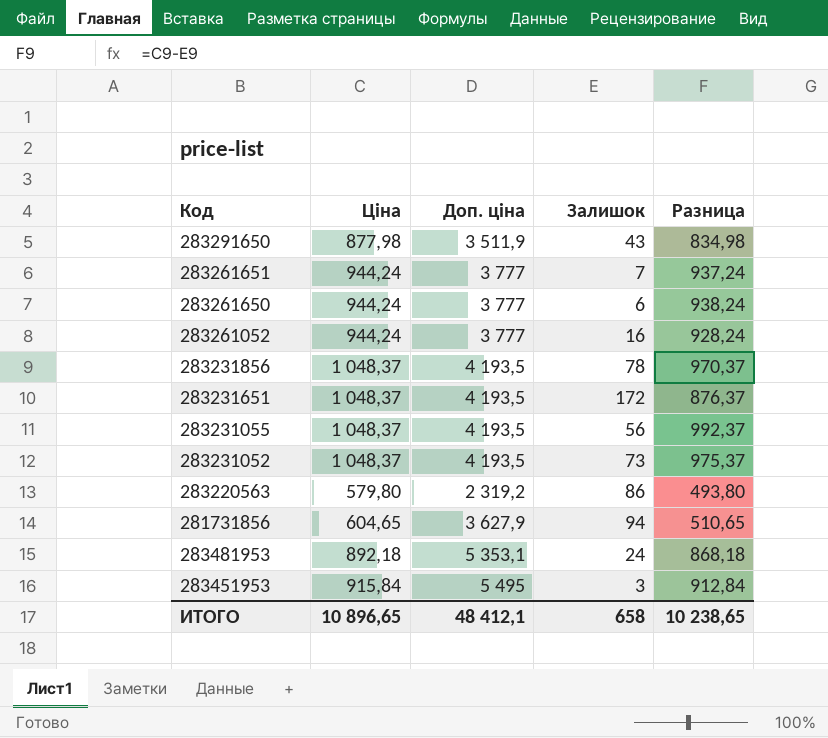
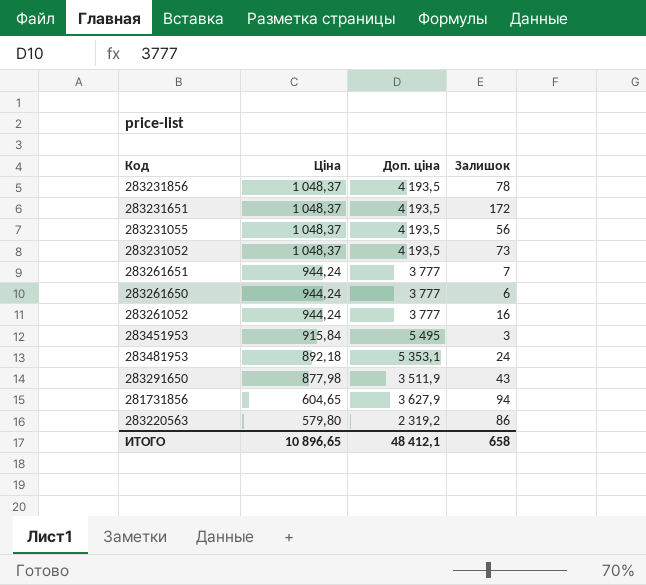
row order: none -> Ціна descending
column Разница | formula: [Ціна] - [Залишок] -> none

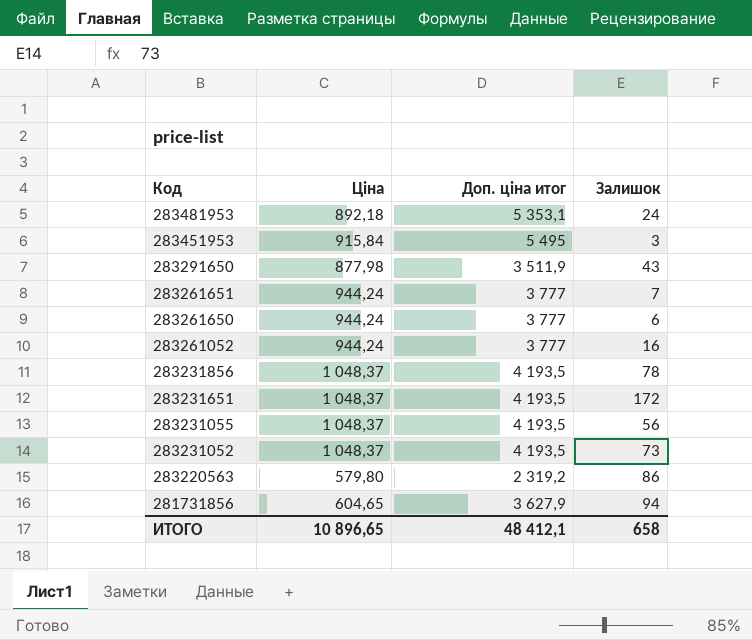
row order: Ціна descending -> Код descending
column name: Доп. ціна -> Доп. ціна итог

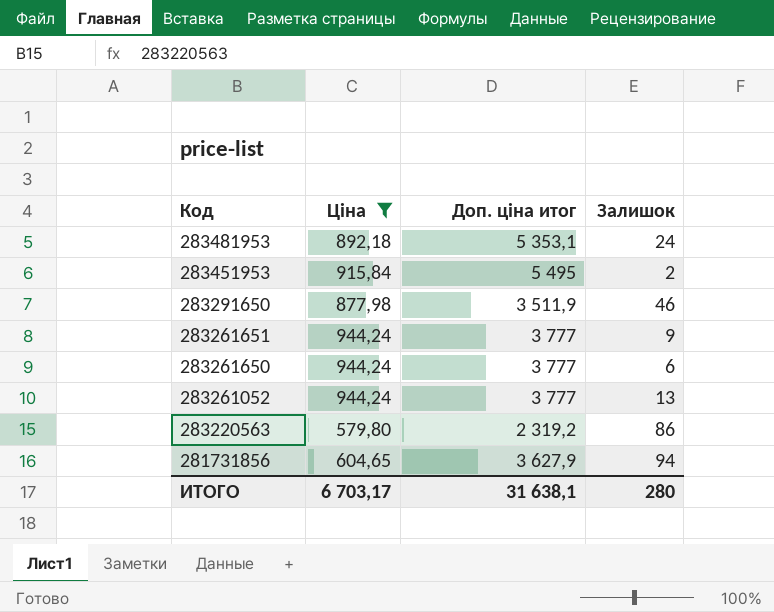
filter: none -> Ціна != 1 048,37
283451953 | Залишок: 3 -> 2
283291650 | Залишок: 43 -> 46
283261651 | Залишок: 7 -> 9
283261052 | Залишок: 16 -> 13
ИТОГО | Ціна: 10 896,65 -> 6 703,17
ИТОГО | Доп. ціна итог: 48 412,1 -> 31 638,1
ИТОГО | Залишок: 658 -> 280

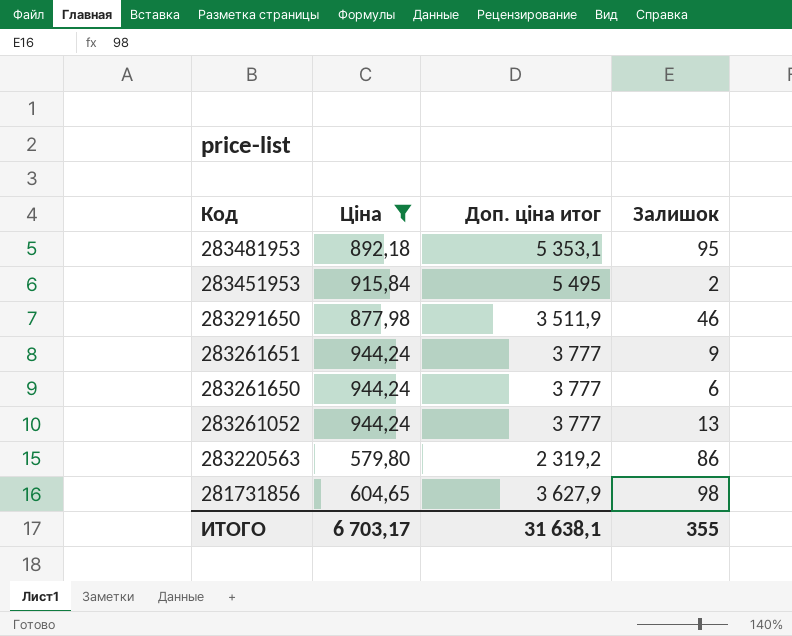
283481953 | Залишок: 24 -> 95
281731856 | Залишок: 94 -> 98
ИТОГО | Залишок: 280 -> 355

